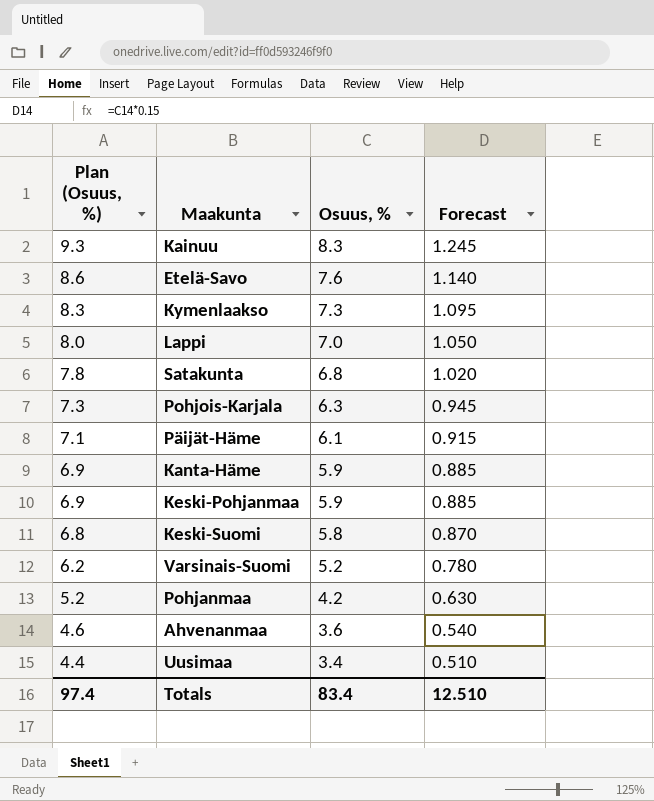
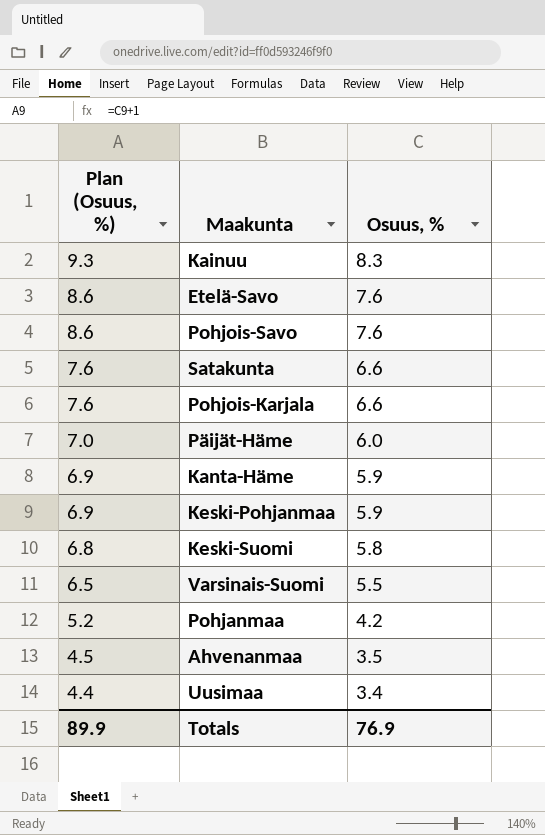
column Forecast | formula: [Osuus, %] * 0.15 -> none
row Kymenlaakso: 8.3 | 7.3 | 1.095 -> none
row Lappi: 8.0 | 7.0 | 1.050 -> none
row Pohjois-Savo: none -> 8.6 | 7.6
Satakunta | Plan (Osuus, %): 7.8 -> 7.6
Satakunta | Osuus, %: 6.8 -> 6.6
Pohjois-Karjala | Plan (Osuus, %): 7.3 -> 7.6
Pohjois-Karjala | Osuus, %: 6.3 -> 6.6
Päijät-Häme | Plan (Osuus, %): 7.1 -> 7.0
Päijät-Häme | Osuus, %: 6.1 -> 6.0
Varsinais-Suomi | Plan (Osuus, %): 6.2 -> 6.5
Varsinais-Suomi | Osuus, %: 5.2 -> 5.5
Ahvenanmaa | Plan (Osuus, %): 4.6 -> 4.5
Ahvenanmaa | Osuus, %: 3.6 -> 3.5
Totals | Plan (Osuus, %): 97.4 -> 89.9
Totals | Osuus, %: 83.4 -> 76.9

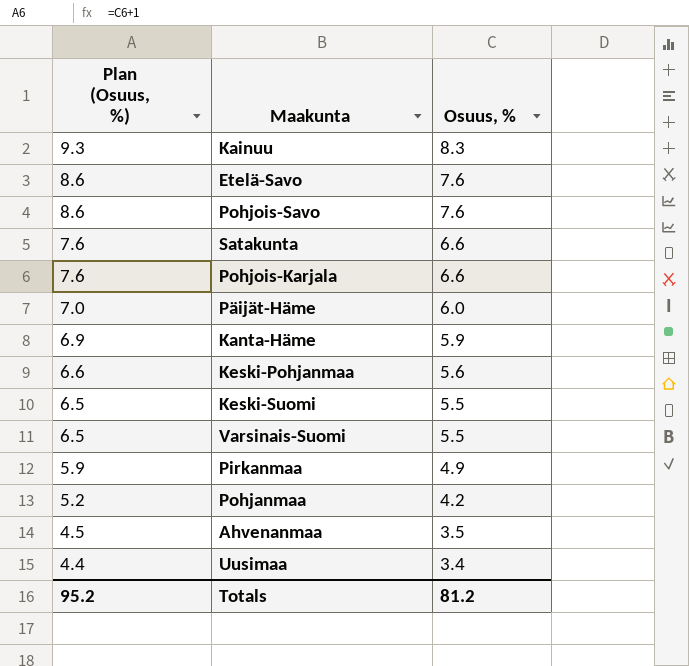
Keski-Pohjanmaa | Plan (Osuus, %): 6.9 -> 6.6
Keski-Pohjanmaa | Osuus, %: 5.9 -> 5.6
Keski-Suomi | Plan (Osuus, %): 6.8 -> 6.5
Keski-Suomi | Osuus, %: 5.8 -> 5.5
row Pirkanmaa: none -> 5.9 | 4.9
Totals | Plan (Osuus, %): 89.9 -> 95.2
Totals | Osuus, %: 76.9 -> 81.2

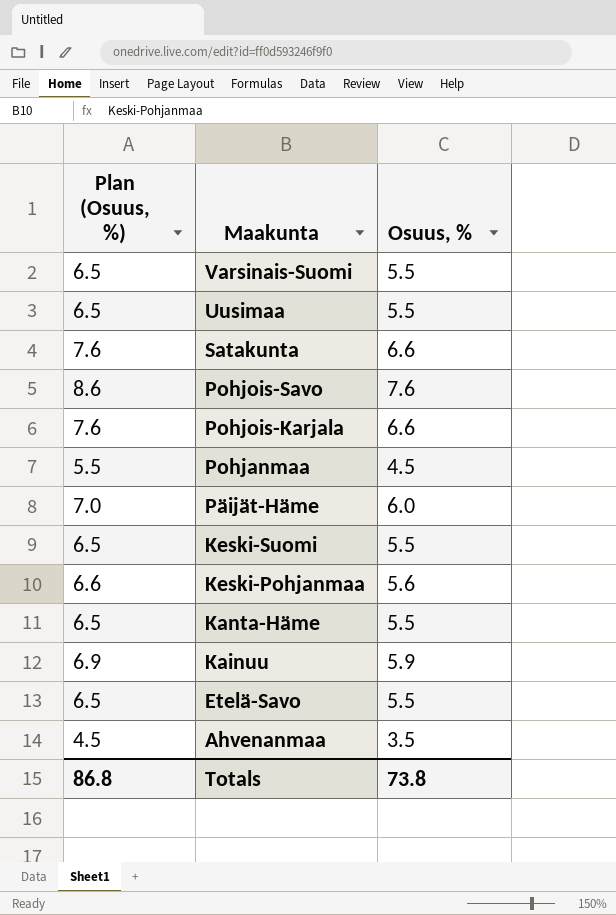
row order: Plan (Osuus, %) descending -> Maakunta descending
row Pirkanmaa: 5.9 | 4.9 -> none
Uusimaa | Plan (Osuus, %): 4.4 -> 6.5
Uusimaa | Osuus, %: 3.4 -> 5.5
Pohjanmaa | Plan (Osuus, %): 5.2 -> 5.5
Pohjanmaa | Osuus, %: 4.2 -> 4.5
Kanta-Häme | Plan (Osuus, %): 6.9 -> 6.5
Kanta-Häme | Osuus, %: 5.9 -> 5.5
Kainuu | Plan (Osuus, %): 9.3 -> 6.9
Kainuu | Osuus, %: 8.3 -> 5.9
Etelä-Savo | Plan (Osuus, %): 8.6 -> 6.5
Etelä-Savo | Osuus, %: 7.6 -> 5.5
Totals | Plan (Osuus, %): 95.2 -> 86.8
Totals | Osuus, %: 81.2 -> 73.8

